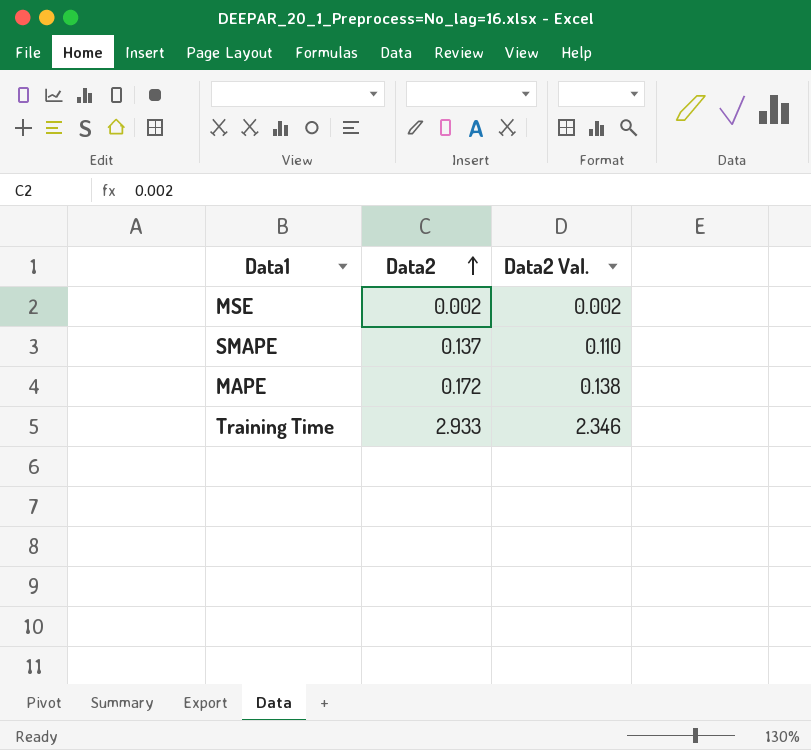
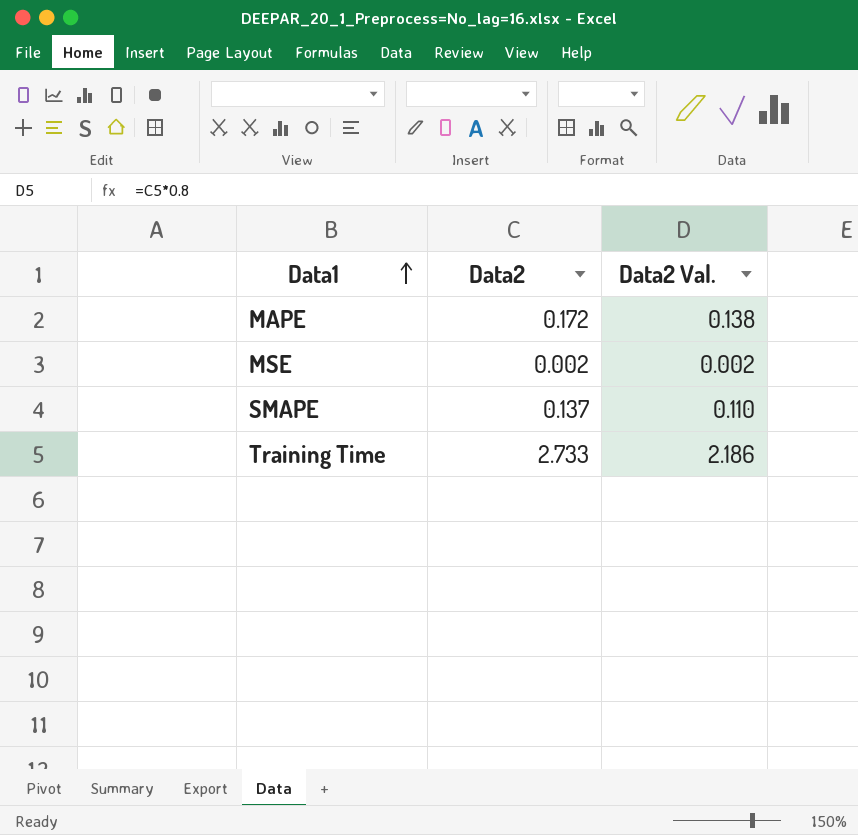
row order: Data2 ascending -> Data1 ascending
Training Time | Data2: 2.933 -> 2.733
Training Time | Data2 Val.: 2.346 -> 2.186

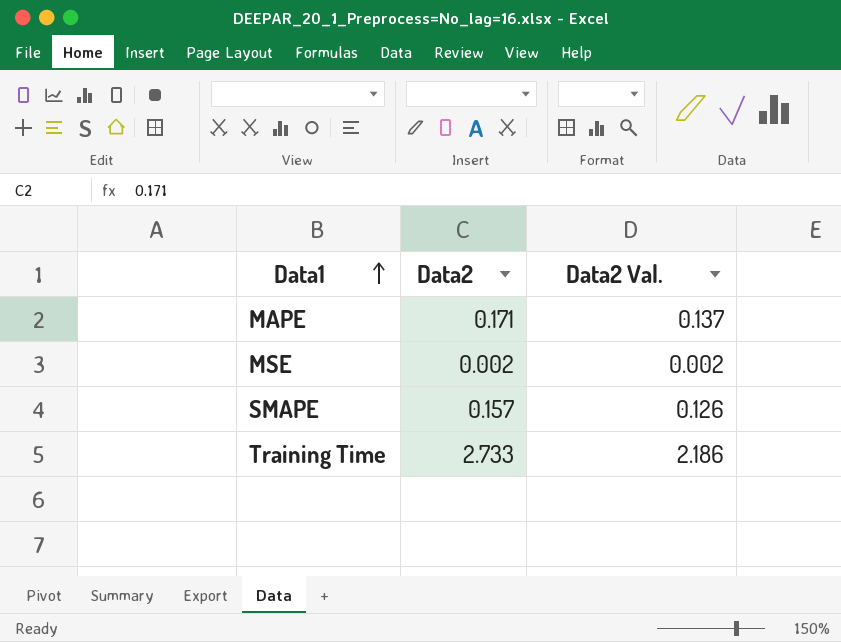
MAPE | Data2: 0.172 -> 0.171
MAPE | Data2 Val.: 0.138 -> 0.137
SMAPE | Data2: 0.137 -> 0.157
SMAPE | Data2 Val.: 0.110 -> 0.126

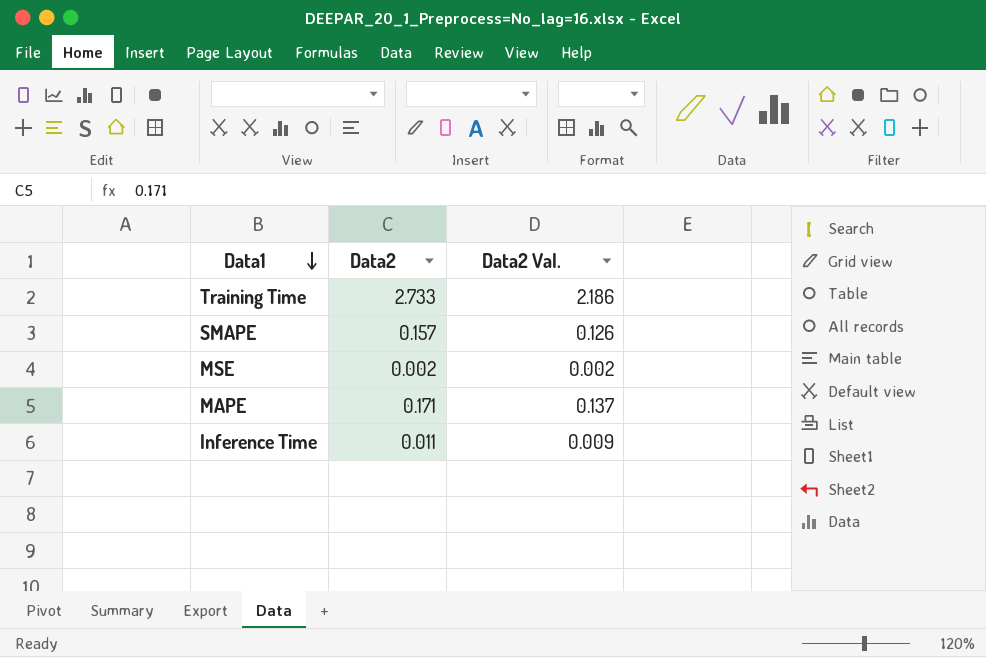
row order: Data1 ascending -> Data1 descending
row Inference Time: none -> 0.011 | 0.009

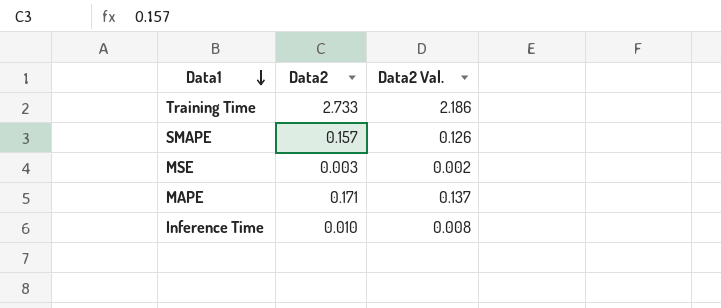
MSE | Data2: 0.002 -> 0.003
Inference Time | Data2: 0.011 -> 0.010
Inference Time | Data2 Val.: 0.009 -> 0.008

